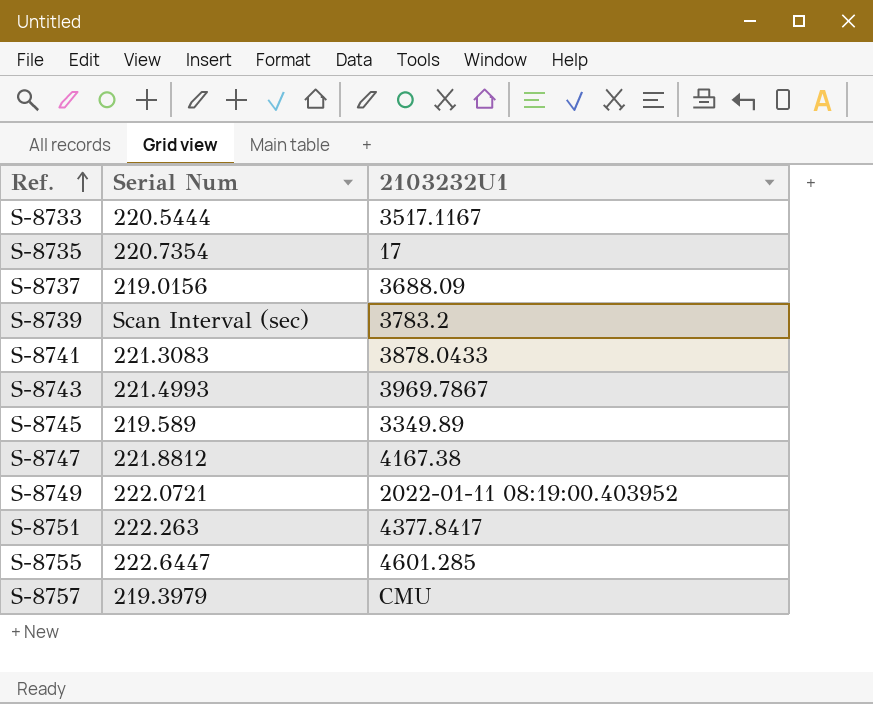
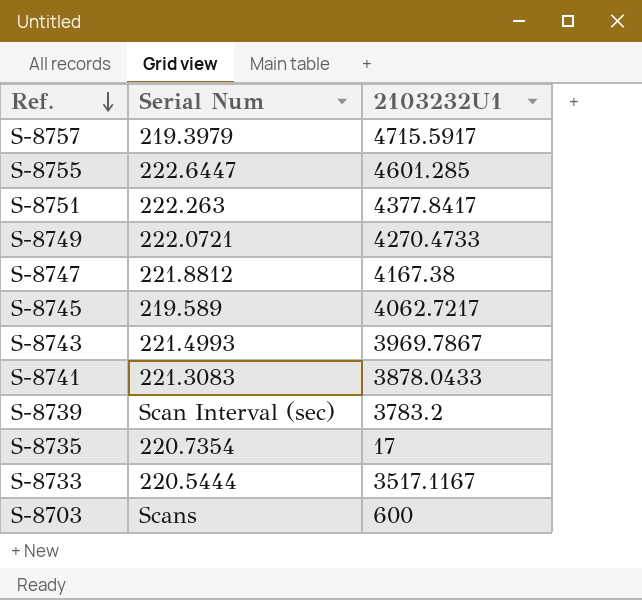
row order: Ref. ascending -> Ref. descending
row S-8737: 219.0156 | 3688.09 -> none
S-8757 | 2103232U1: CMU -> 4715.5917
S-8749 | 2103232U1: 2022-01-11 08:19:00.403952 -> 4270.4733
S-8745 | 2103232U1: 3349.89 -> 4062.7217
row S-8703: none -> Scans | 600

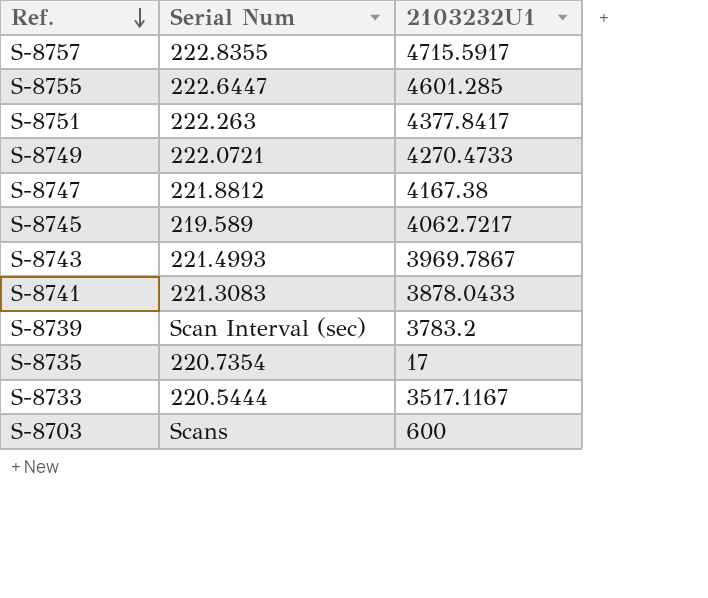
S-8757 | Serial Num: 219.3979 -> 222.8355

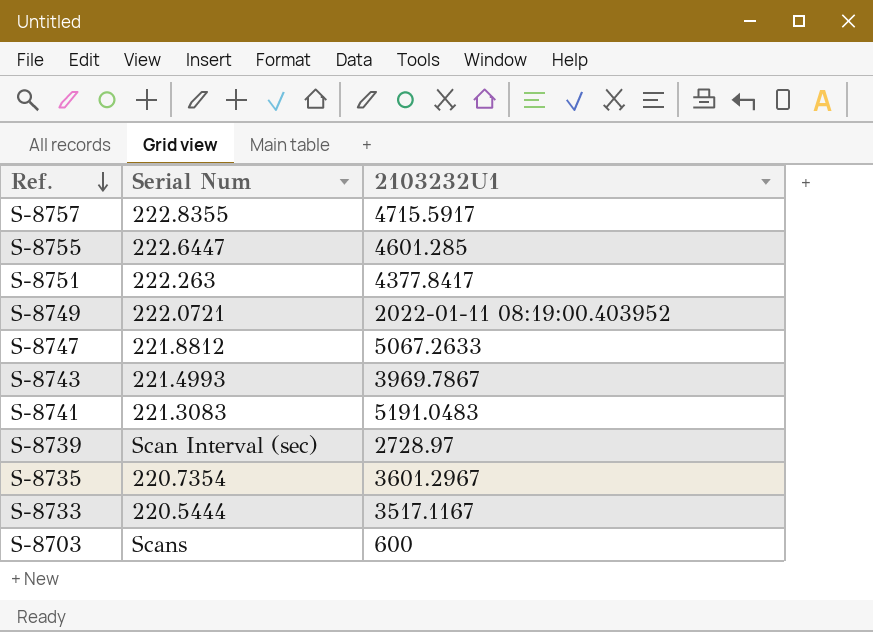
row S-8745: 219.589 | 4062.7217 -> none
S-8749 | 2103232U1: 4270.4733 -> 2022-01-11 08:19:00.403952
S-8747 | 2103232U1: 4167.38 -> 5067.2633
S-8741 | 2103232U1: 3878.0433 -> 5191.0483
S-8739 | 2103232U1: 3783.2 -> 2728.97
S-8735 | 2103232U1: 17 -> 3601.2967

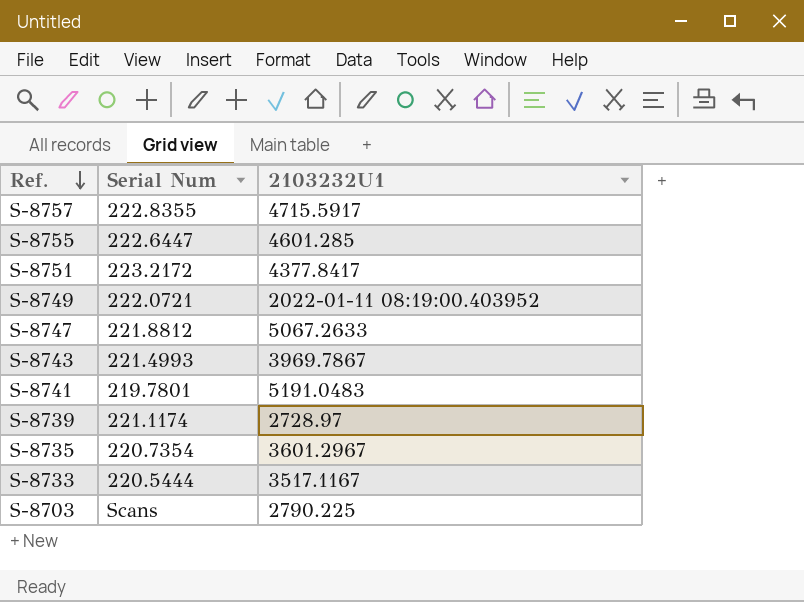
S-8751 | Serial Num: 222.263 -> 223.2172
S-8741 | Serial Num: 221.3083 -> 219.7801
S-8739 | Serial Num: Scan Interval (sec) -> 221.1174
S-8703 | 2103232U1: 600 -> 2790.225

